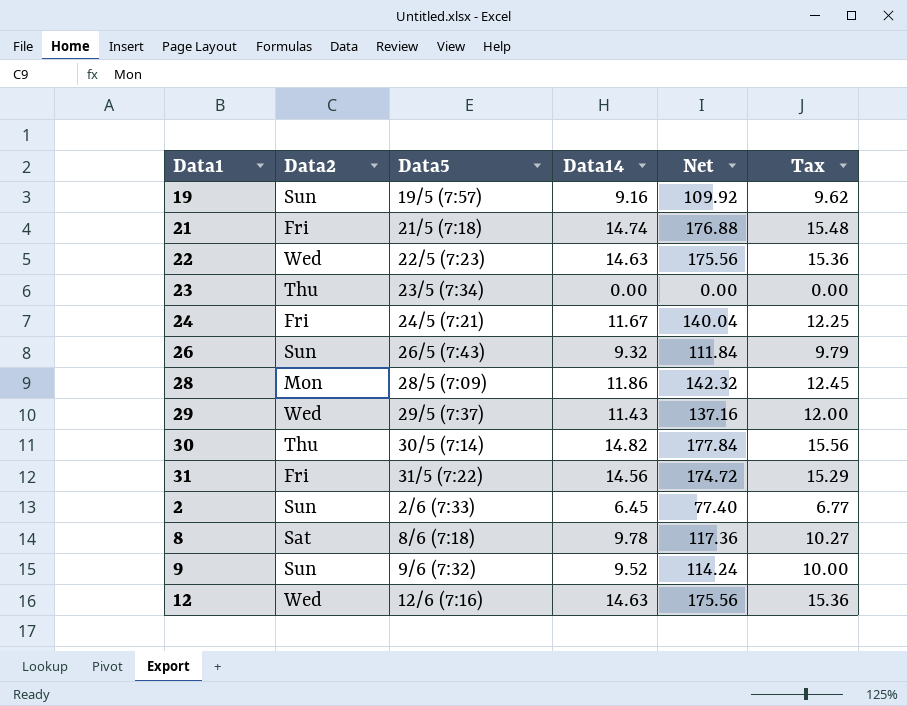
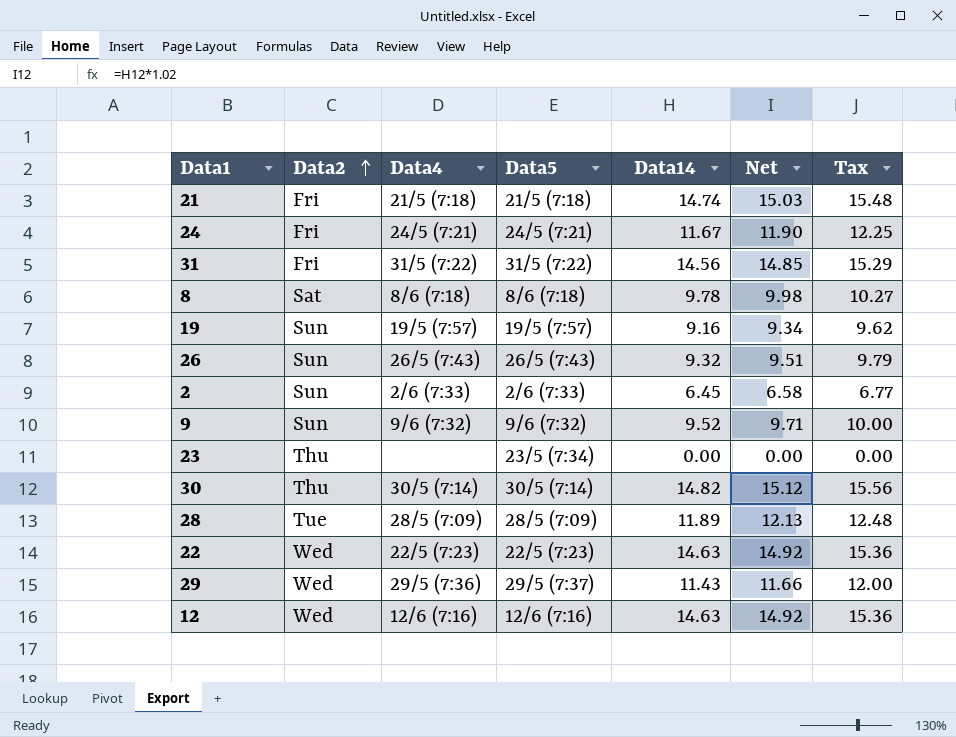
row order: none -> Data2 ascending
column Data4 | position: none -> 3
column Net | formula: [Data14] * 12 -> [Data14] * 1.02
28 | Data2: Mon -> Tue
28 | Data14: 11.86 -> 11.89
28 | Tax: 12.45 -> 12.48

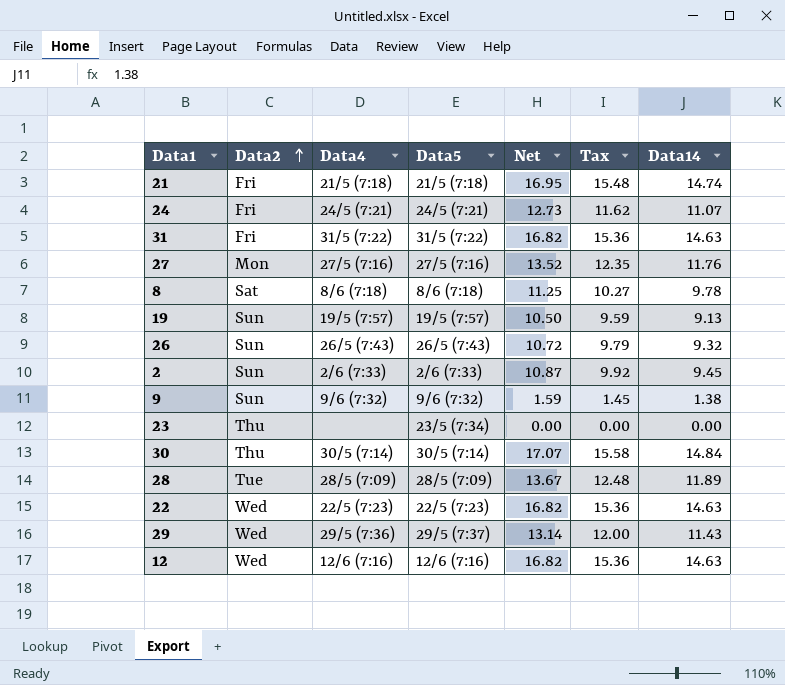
column Net | formula: [Data14] * 1.02 -> [Data14] * 1.15
column Data14 | position: 5 -> 7
24 | Tax: 12.25 -> 11.62
24 | Data14: 11.67 -> 11.07
31 | Tax: 15.29 -> 15.36
31 | Data14: 14.56 -> 14.63
row 27: none -> Mon | 27/5 (7:16) | 27/5 (7:16) | 13.52 | 12.35 | 11.76
19 | Tax: 9.62 -> 9.59
19 | Data14: 9.16 -> 9.13
2 | Tax: 6.77 -> 9.92
2 | Data14: 6.45 -> 9.45
9 | Tax: 10.00 -> 1.45
9 | Data14: 9.52 -> 1.38
30 | Tax: 15.56 -> 15.58
30 | Data14: 14.82 -> 14.84

